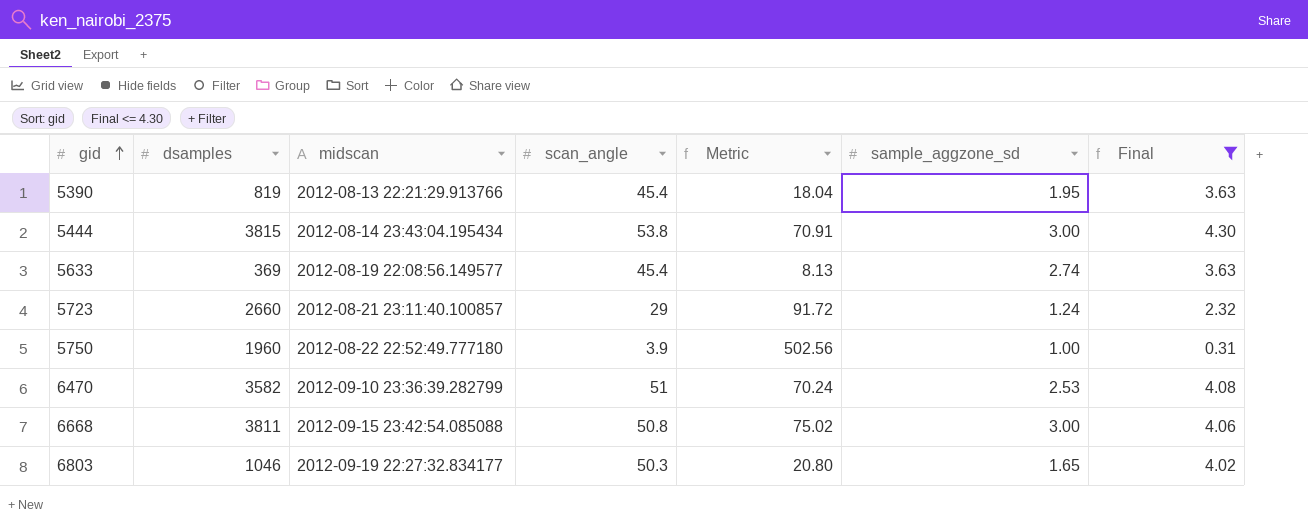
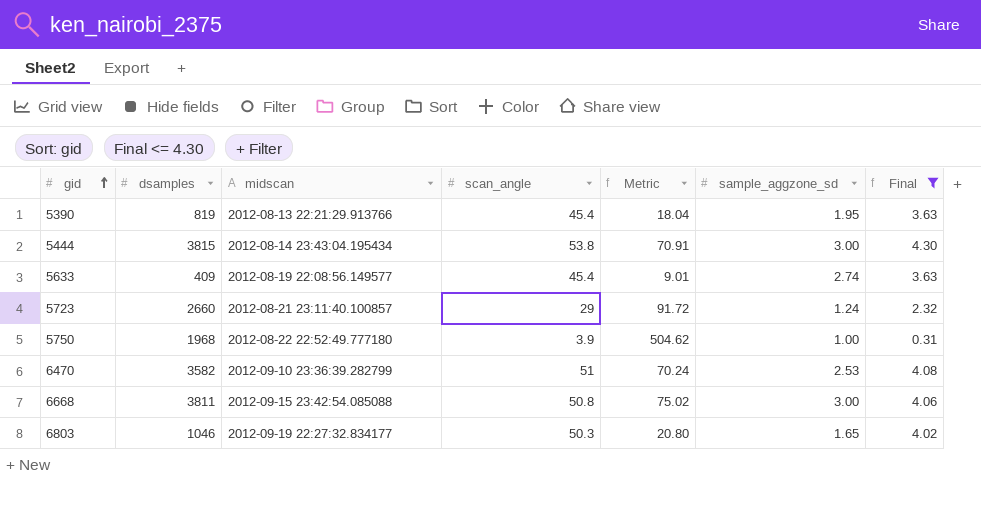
5633 | dsamples: 369 -> 409
5633 | Metric: 8.13 -> 9.01
5750 | dsamples: 1960 -> 1968
5750 | Metric: 502.56 -> 504.62

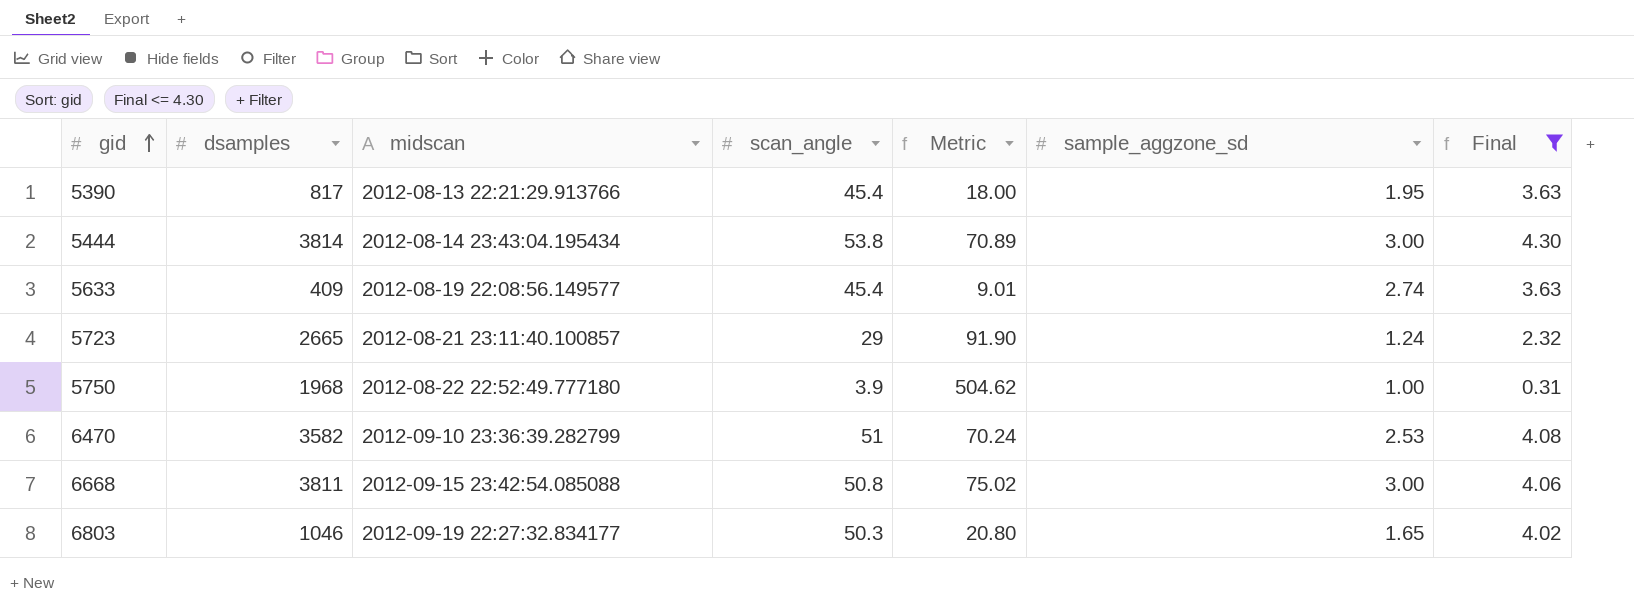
5390 | dsamples: 819 -> 817
5390 | Metric: 18.04 -> 18.00
5444 | dsamples: 3815 -> 3814
5444 | Metric: 70.91 -> 70.89
5723 | dsamples: 2660 -> 2665
5723 | Metric: 91.72 -> 91.90

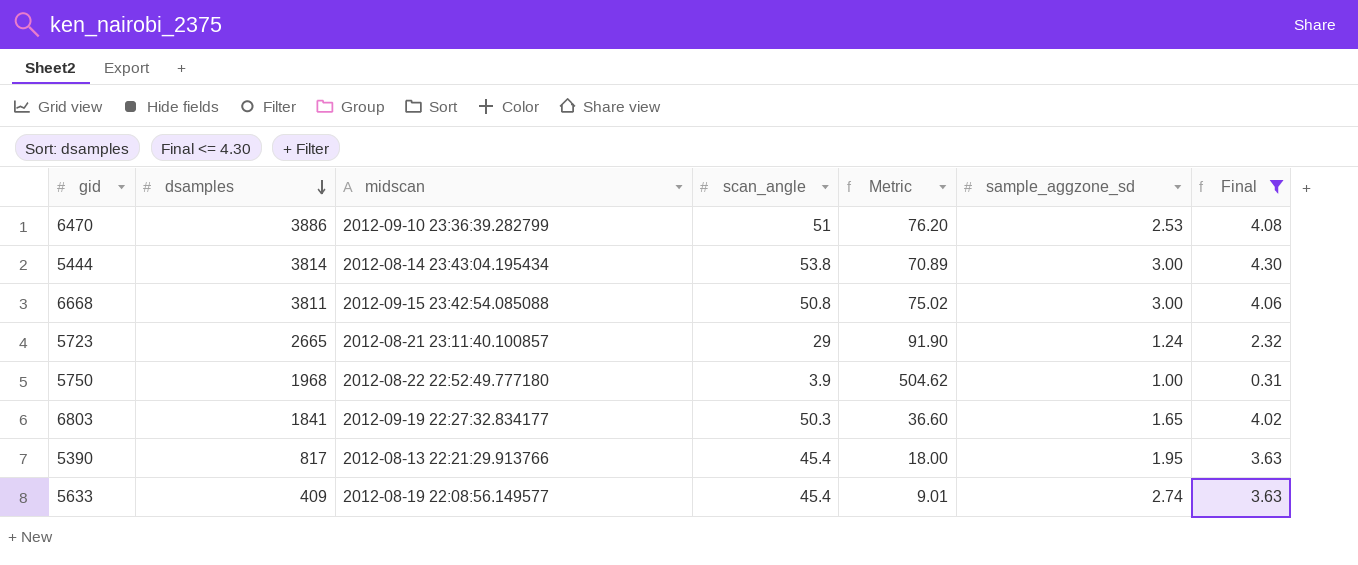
row order: gid ascending -> dsamples descending
6470 | dsamples: 3582 -> 3886
6470 | Metric: 70.24 -> 76.20
6803 | dsamples: 1046 -> 1841
6803 | Metric: 20.80 -> 36.60

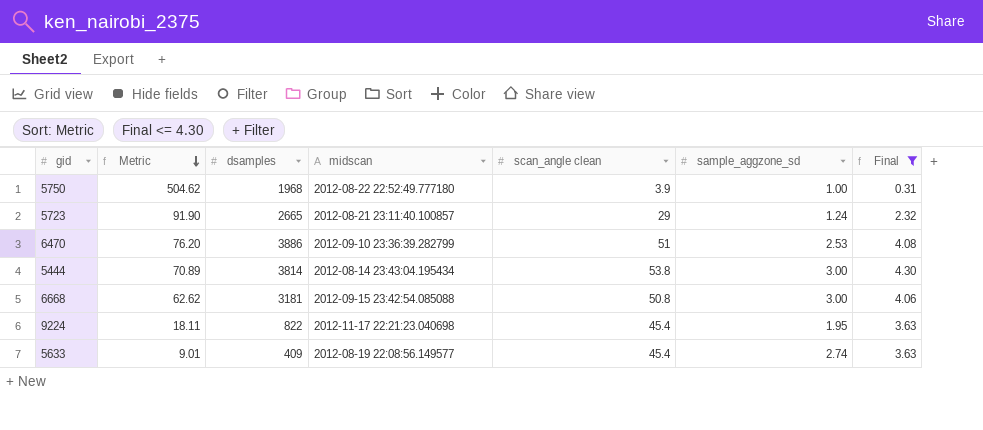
row order: dsamples descending -> Metric descending
column Metric | position: 5 -> 2
column name: scan_angle -> scan_angle clean
row 6803: 1841 | 2012-09-19 22:27:32.834177 | 50.3 | 36.60 | 1.65 | 4.02 -> none
row 5390: 817 | 2012-08-13 22:21:29.913766 | 45.4 | 18.00 | 1.95 | 3.63 -> none
6668 | Metric: 75.02 -> 62.62
6668 | dsamples: 3811 -> 3181
row 9224: none -> 18.11 | 822 | 2012-11-17 22:21:23.040698 | 45.4 | 1.95 | 3.63

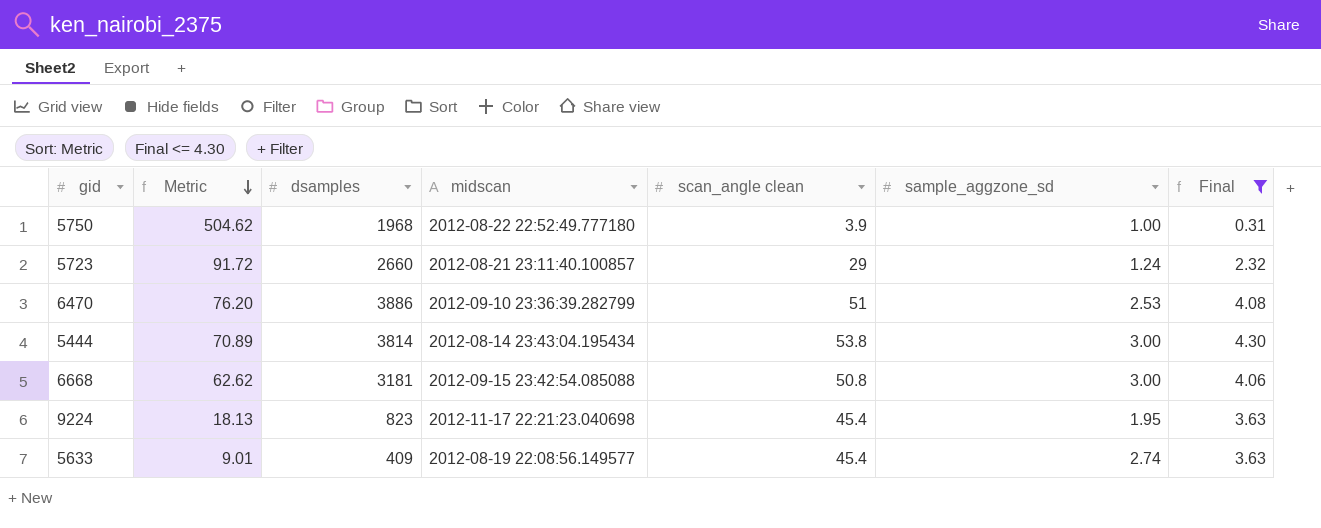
5723 | Metric: 91.90 -> 91.72
5723 | dsamples: 2665 -> 2660
9224 | Metric: 18.11 -> 18.13
9224 | dsamples: 822 -> 823

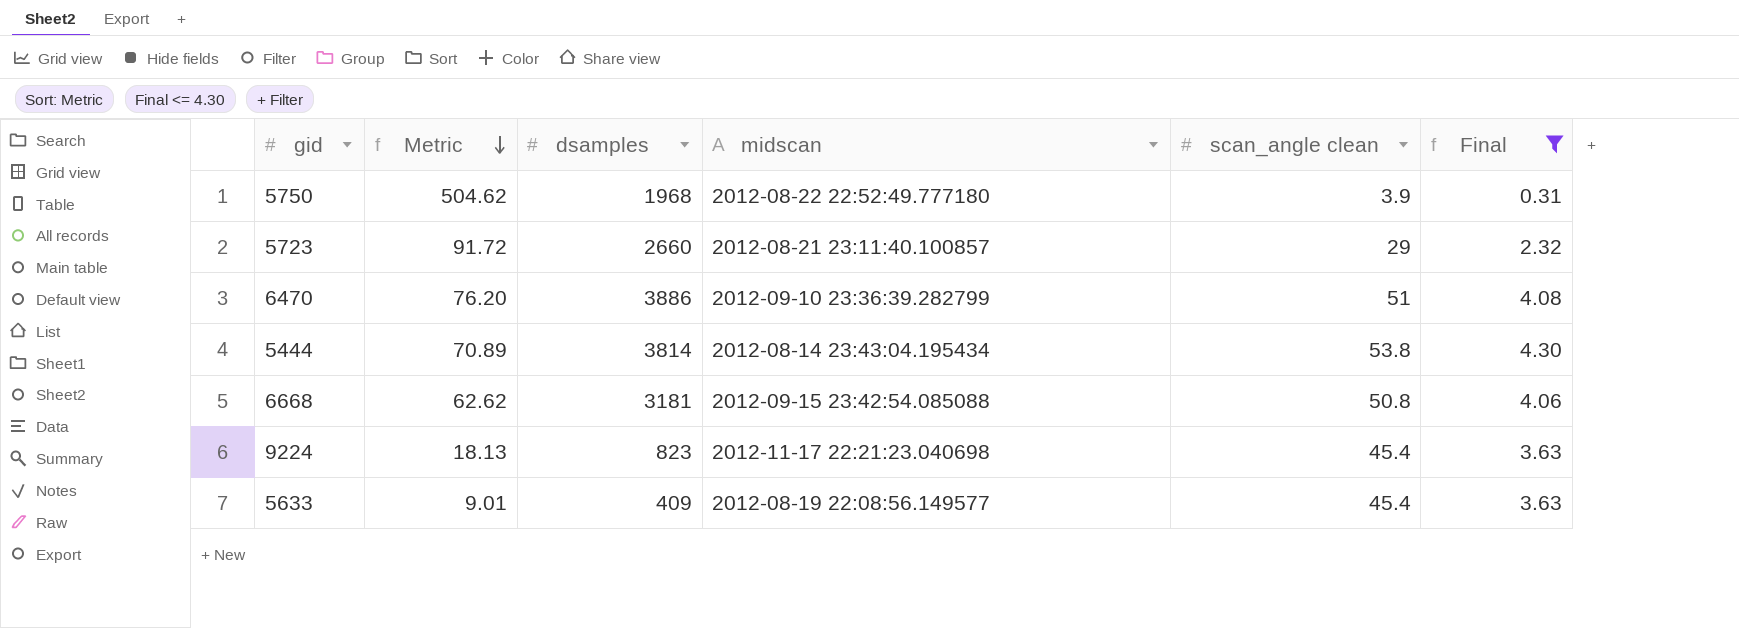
column sample_aggzone_sd | position: 6 -> none

